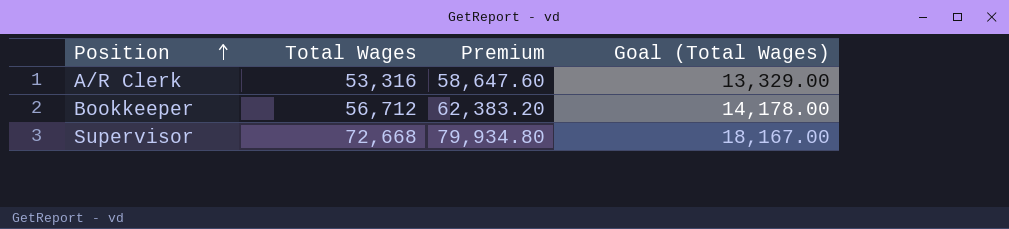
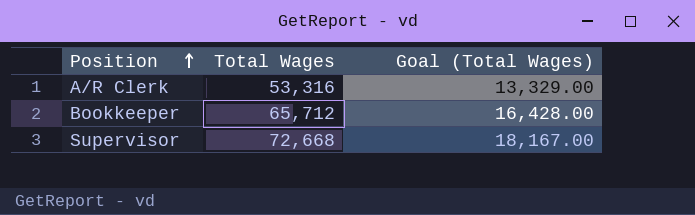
column Premium | formula: [Total Wages] * 1.1 -> none
Bookkeeper | Total Wages: 56,712 -> 65,712
Bookkeeper | Goal (Total Wages): 14,178.00 -> 16,428.00

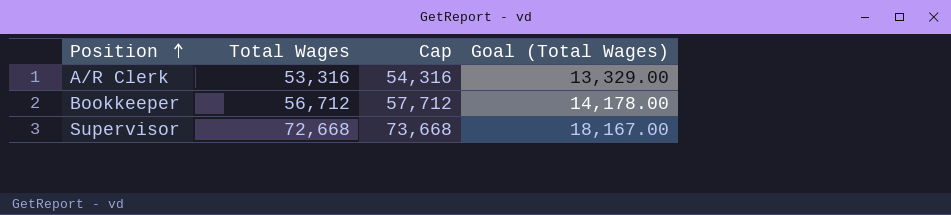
column Cap | formula: none -> [Total Wages] + 1000
Bookkeeper | Total Wages: 65,712 -> 56,712
Bookkeeper | Goal (Total Wages): 16,428.00 -> 14,178.00

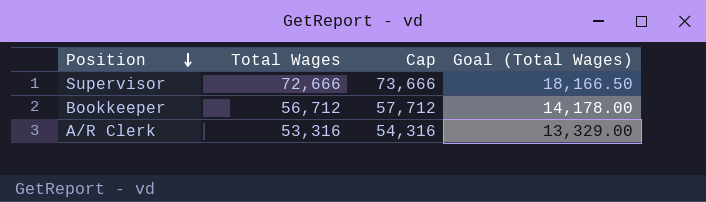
row order: Position ascending -> Position descending
Supervisor | Total Wages: 72,668 -> 72,666
Supervisor | Cap: 73,668 -> 73,666
Supervisor | Goal (Total Wages): 18,167.00 -> 18,166.50

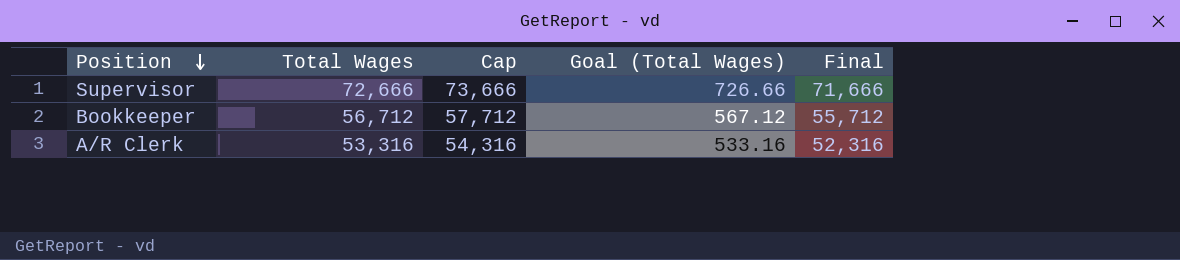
column Goal (Total Wages) | formula: [Total Wages] * 0.25 -> [Total Wages] * 0.01
column Final | formula: none -> [Total Wages] - 1000

